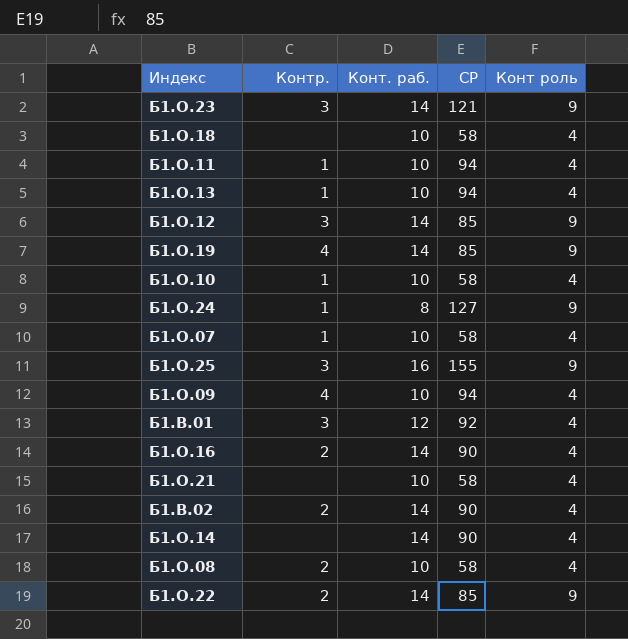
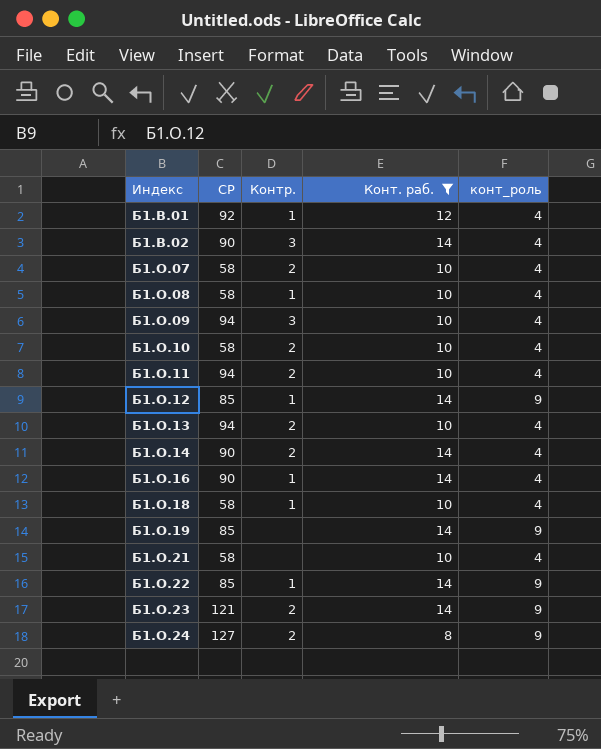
filter: none -> Конт. раб. != 16
row order: none -> Индекс ascending
column СР | position: 4 -> 2
column name: Конт роль -> конт_роль
Б1.В.01 | Контр.: 3 -> 1
Б1.В.02 | Контр.: 2 -> 3
Б1.О.07 | Контр.: 1 -> 2
Б1.О.08 | Контр.: 2 -> 1
Б1.О.09 | Контр.: 4 -> 3
Б1.О.10 | Контр.: 1 -> 2
Б1.О.11 | Контр.: 1 -> 2
Б1.О.12 | Контр.: 3 -> 1
Б1.О.13 | Контр.: 1 -> 2
Б1.О.14 | Контр.: none -> 2
Б1.О.16 | Контр.: 2 -> 1
Б1.О.18 | Контр.: none -> 1
Б1.О.19 | Контр.: 4 -> none
Б1.О.22 | Контр.: 2 -> 1
Б1.О.23 | Контр.: 3 -> 2
Б1.О.24 | Контр.: 1 -> 2

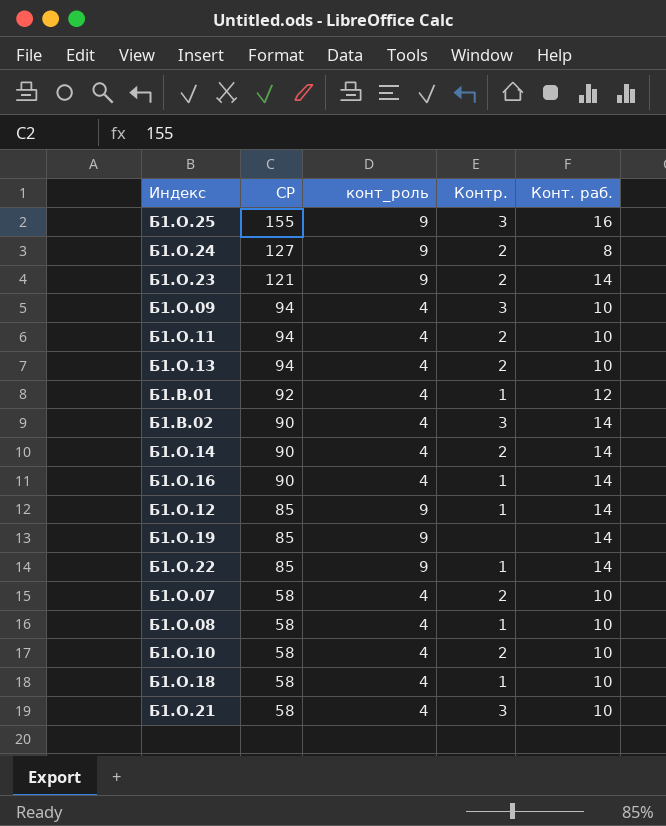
filter: Конт. раб. != 16 -> none
row order: Индекс ascending -> СР descending
column конт_роль | position: 5 -> 3
Б1.О.21 | Контр.: none -> 3

